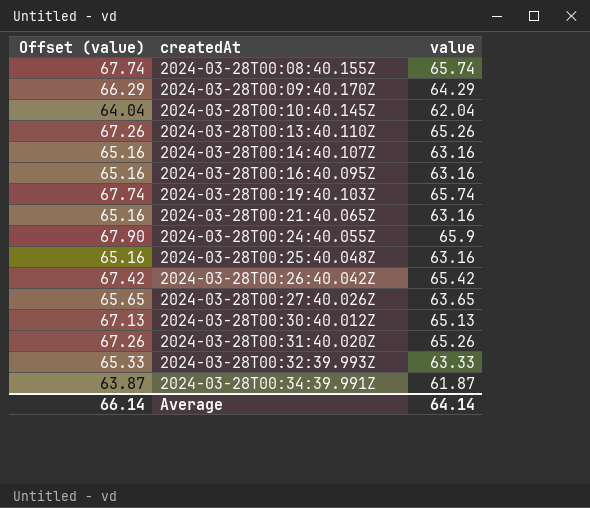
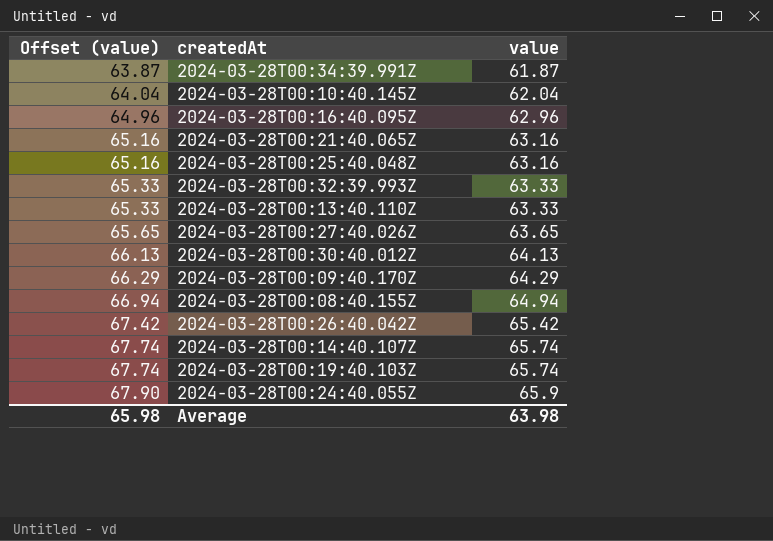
row order: createdAt ascending -> Offset (value) ascending
row 2024-03-28T00:31:40.020Z: 67.26 | 65.26 -> none
2024-03-28T00:16:40.095Z | Offset (value): 65.16 -> 64.96
2024-03-28T00:16:40.095Z | value: 63.16 -> 62.96
2024-03-28T00:13:40.110Z | Offset (value): 67.26 -> 65.33
2024-03-28T00:13:40.110Z | value: 65.26 -> 63.33
2024-03-28T00:30:40.012Z | Offset (value): 67.13 -> 66.13
2024-03-28T00:30:40.012Z | value: 65.13 -> 64.13
2024-03-28T00:08:40.155Z | Offset (value): 67.74 -> 66.94
2024-03-28T00:08:40.155Z | value: 65.74 -> 64.94
2024-03-28T00:14:40.107Z | Offset (value): 65.16 -> 67.74
2024-03-28T00:14:40.107Z | value: 63.16 -> 65.74
Average | Offset (value): 66.14 -> 65.98
Average | value: 64.14 -> 63.98

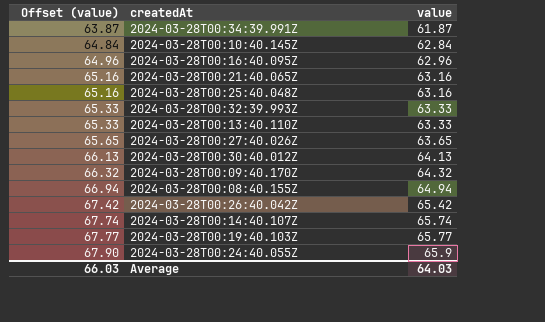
2024-03-28T00:10:40.145Z | Offset (value): 64.04 -> 64.84
2024-03-28T00:10:40.145Z | value: 62.04 -> 62.84
2024-03-28T00:09:40.170Z | Offset (value): 66.29 -> 66.32
2024-03-28T00:09:40.170Z | value: 64.29 -> 64.32
2024-03-28T00:19:40.103Z | Offset (value): 67.74 -> 67.77
2024-03-28T00:19:40.103Z | value: 65.74 -> 65.77
Average | Offset (value): 65.98 -> 66.03
Average | value: 63.98 -> 64.03

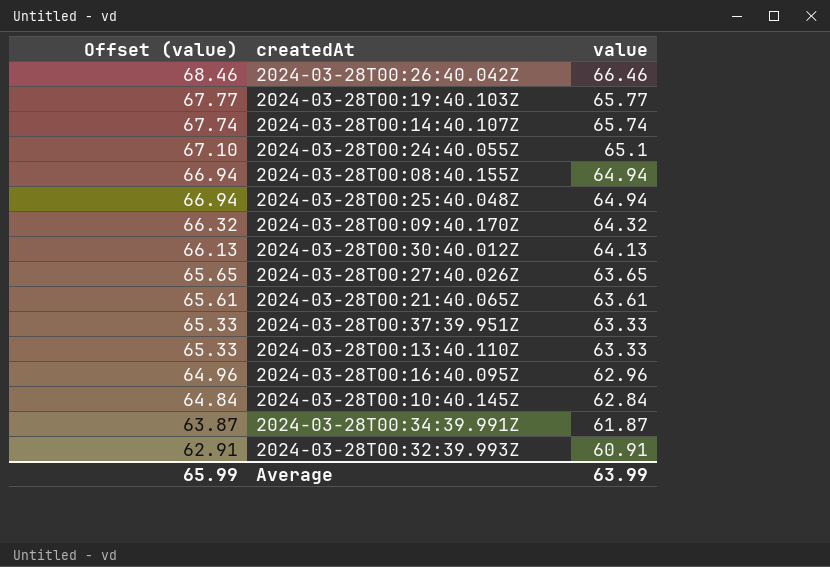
row order: Offset (value) ascending -> Offset (value) descending
2024-03-28T00:26:40.042Z | Offset (value): 67.42 -> 68.46
2024-03-28T00:26:40.042Z | value: 65.42 -> 66.46
2024-03-28T00:24:40.055Z | Offset (value): 67.90 -> 67.10
2024-03-28T00:24:40.055Z | value: 65.9 -> 65.1
2024-03-28T00:25:40.048Z | Offset (value): 65.16 -> 66.94
2024-03-28T00:25:40.048Z | value: 63.16 -> 64.94
2024-03-28T00:21:40.065Z | Offset (value): 65.16 -> 65.61
2024-03-28T00:21:40.065Z | value: 63.16 -> 63.61
row 2024-03-28T00:37:39.951Z: none -> 65.33 | 63.33
2024-03-28T00:32:39.993Z | Offset (value): 65.33 -> 62.91
2024-03-28T00:32:39.993Z | value: 63.33 -> 60.91
Average | Offset (value): 66.03 -> 65.99
Average | value: 64.03 -> 63.99

